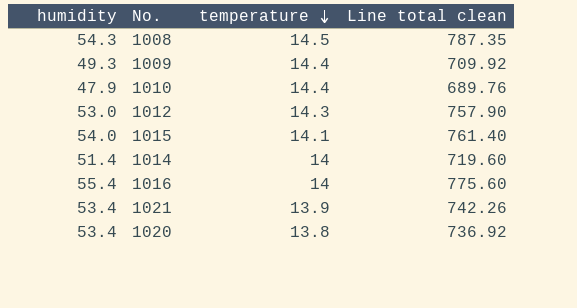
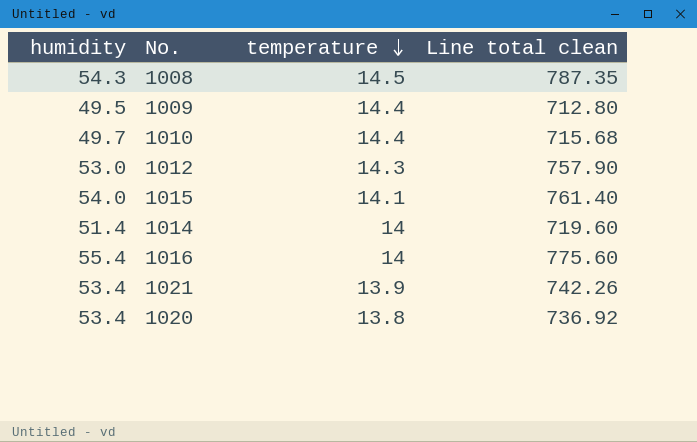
1009 | humidity: 49.3 -> 49.5
1009 | Line total clean: 709.92 -> 712.80
1010 | humidity: 47.9 -> 49.7
1010 | Line total clean: 689.76 -> 715.68

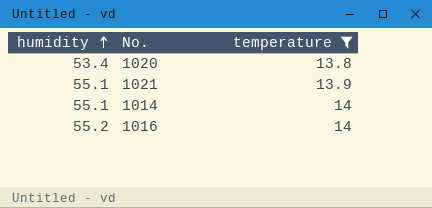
filter: none -> temperature <= 14
row order: temperature descending -> humidity ascending
column Line total clean | formula: [humidity] * [temperature] -> none
1021 | humidity: 53.4 -> 55.1
1014 | humidity: 51.4 -> 55.1
1016 | humidity: 55.4 -> 55.2

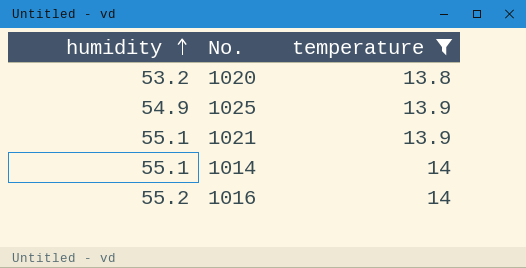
1020 | humidity: 53.4 -> 53.2
row 1025: none -> 54.9 | 13.9

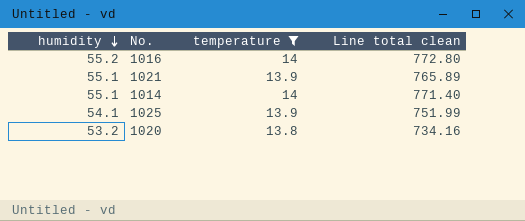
row order: humidity ascending -> humidity descending
column Line total clean | formula: none -> [humidity] * [temperature]
1025 | humidity: 54.9 -> 54.1

